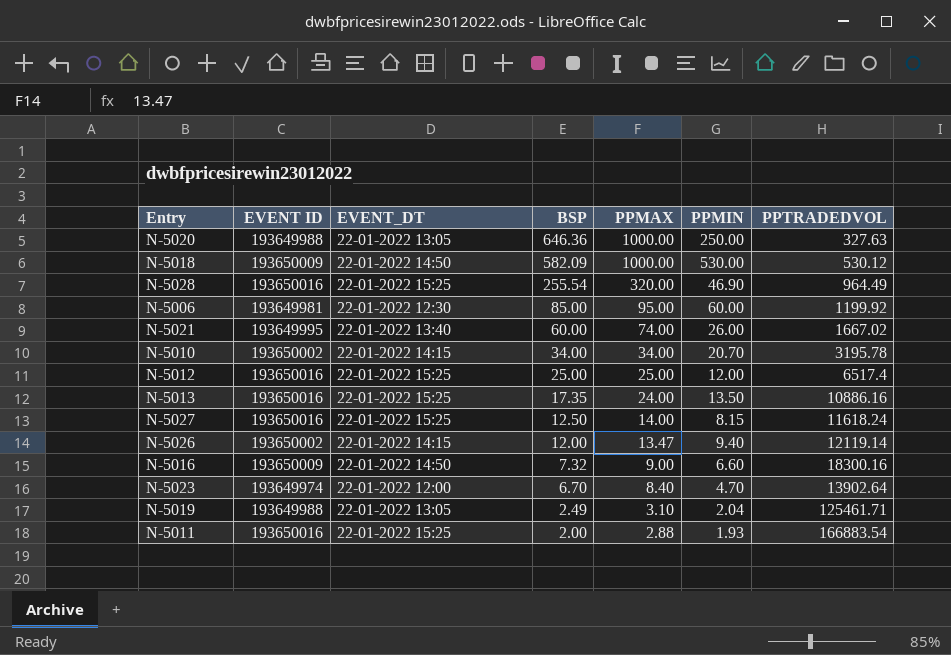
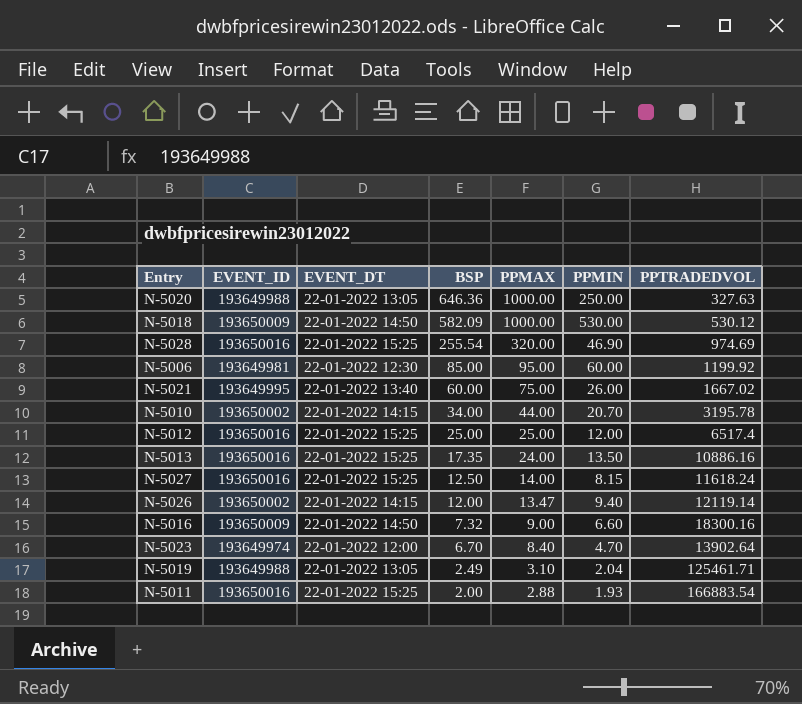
column name: EVENT ID -> EVENT_ID
N-5028 | PPTRADEDVOL: 964.49 -> 974.69
N-5021 | PPMAX: 74.00 -> 75.00
N-5010 | PPMAX: 34.00 -> 44.00

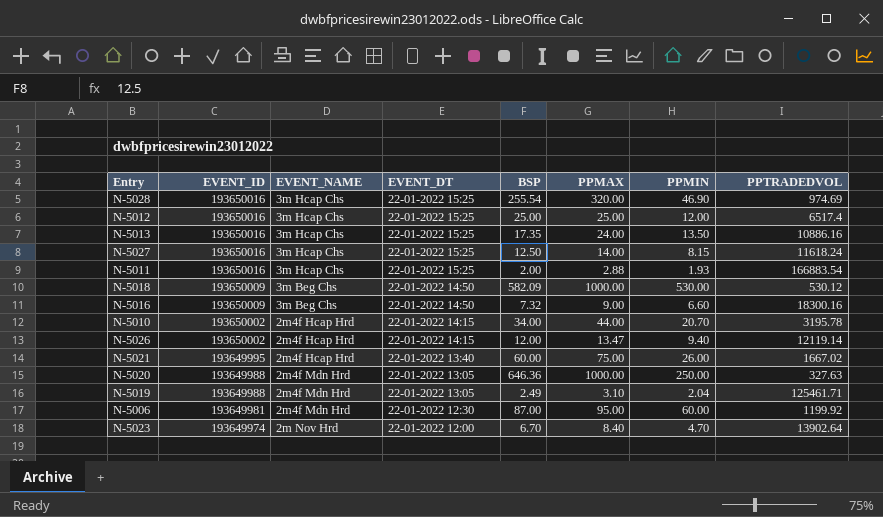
row order: BSP descending -> EVENT_ID descending
column EVENT_NAME | position: none -> 3
N-5006 | BSP: 85.00 -> 87.00

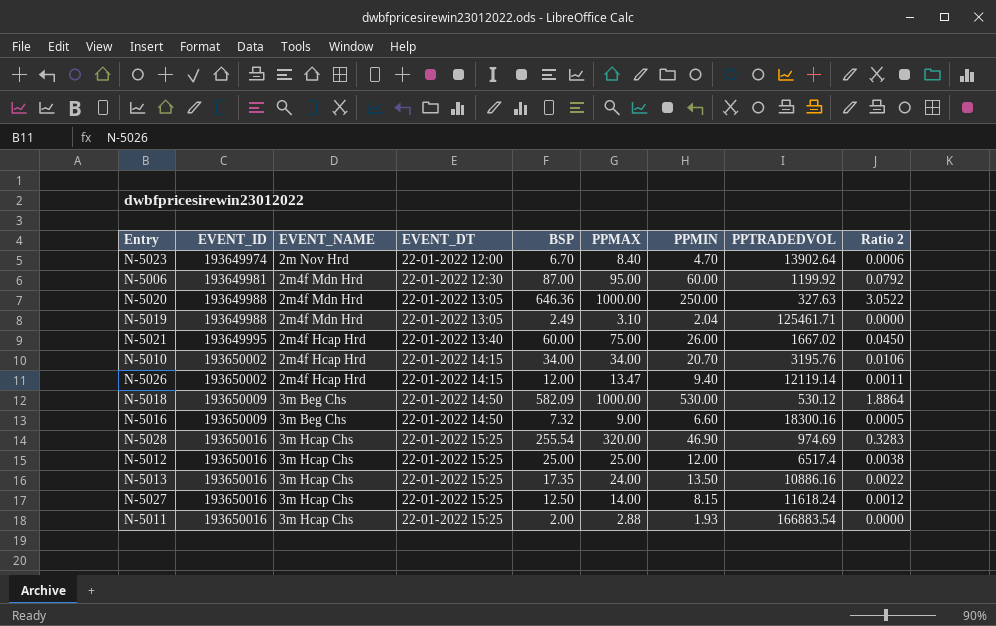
row order: EVENT_ID descending -> EVENT_ID ascending
column Ratio 2 | formula: none -> [PPMAX] / [PPTRADEDVOL]
N-5010 | PPMAX: 44.00 -> 34.00
N-5010 | PPTRADEDVOL: 3195.78 -> 3195.76

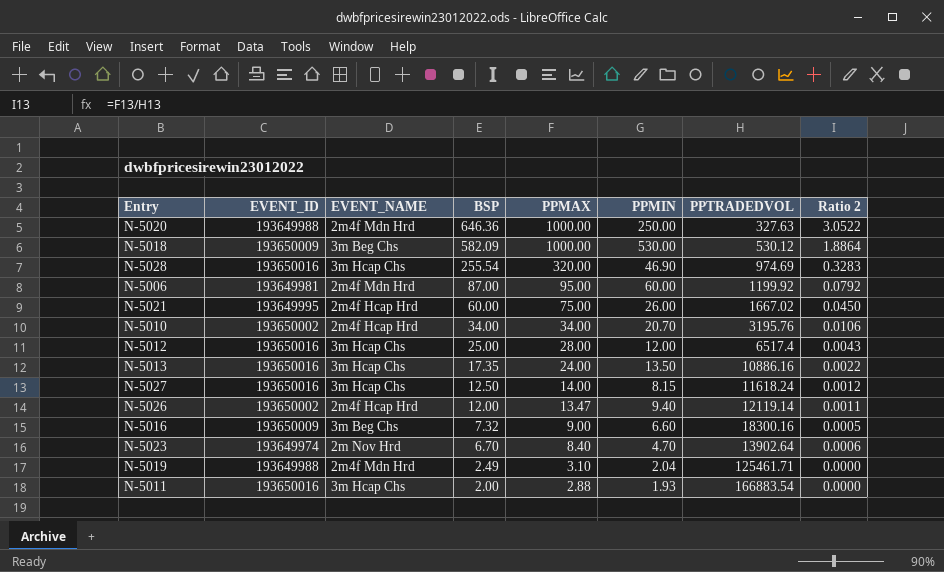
row order: EVENT_ID ascending -> BSP descending
column EVENT_DT | position: 4 -> none
N-5012 | PPMAX: 25.00 -> 28.00
N-5012 | Ratio 2: 0.0038 -> 0.0043

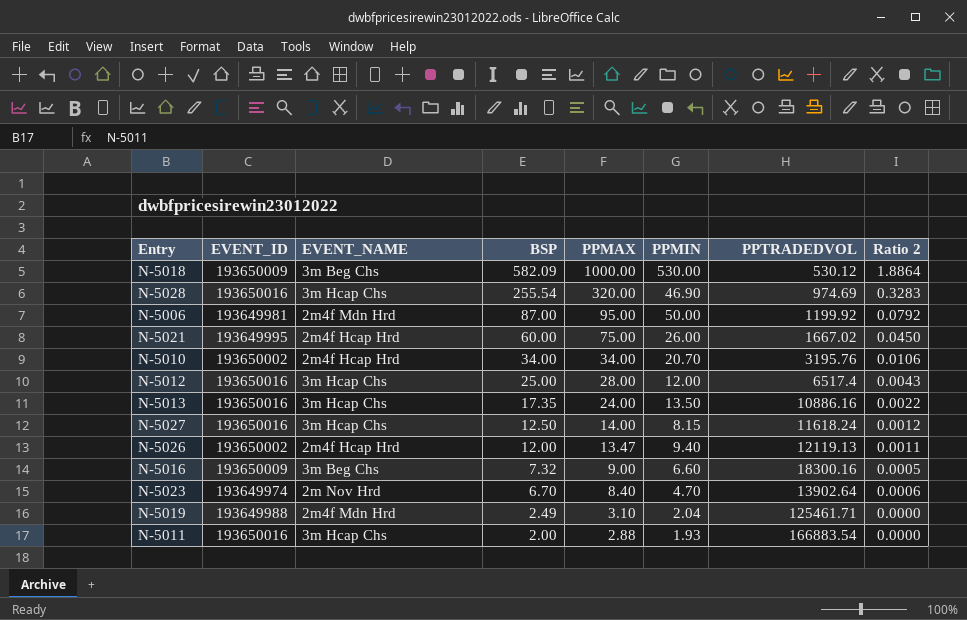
row N-5020: 193649988 | 2m4f Mdn Hrd | 646.36 | 1000.00 | 250.00 | 327.63 | 3.0522 -> none
N-5006 | PPMIN: 60.00 -> 50.00
N-5026 | PPTRADEDVOL: 12119.14 -> 12119.13

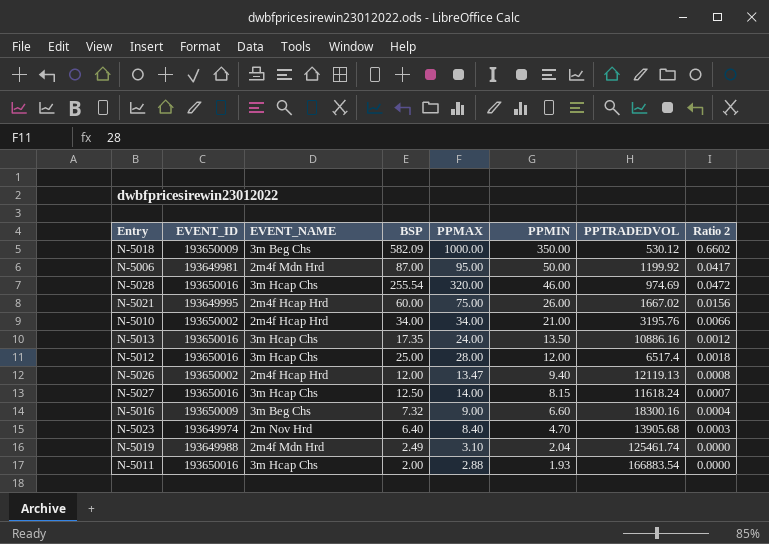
row order: BSP descending -> PPMIN descending
column Ratio 2 | formula: [PPMAX] / [PPTRADEDVOL] -> [PPMIN] / [PPTRADEDVOL]
N-5018 | PPMIN: 530.00 -> 350.00
N-5028 | PPMIN: 46.90 -> 46.00
N-5010 | PPMIN: 20.70 -> 21.00
N-5023 | BSP: 6.70 -> 6.40
N-5023 | PPTRADEDVOL: 13902.64 -> 13905.68
N-5019 | PPTRADEDVOL: 125461.71 -> 125461.74

